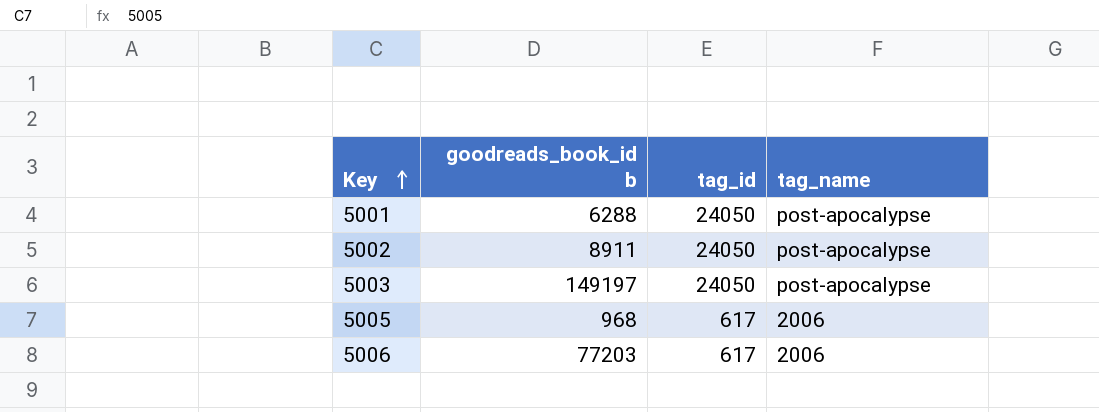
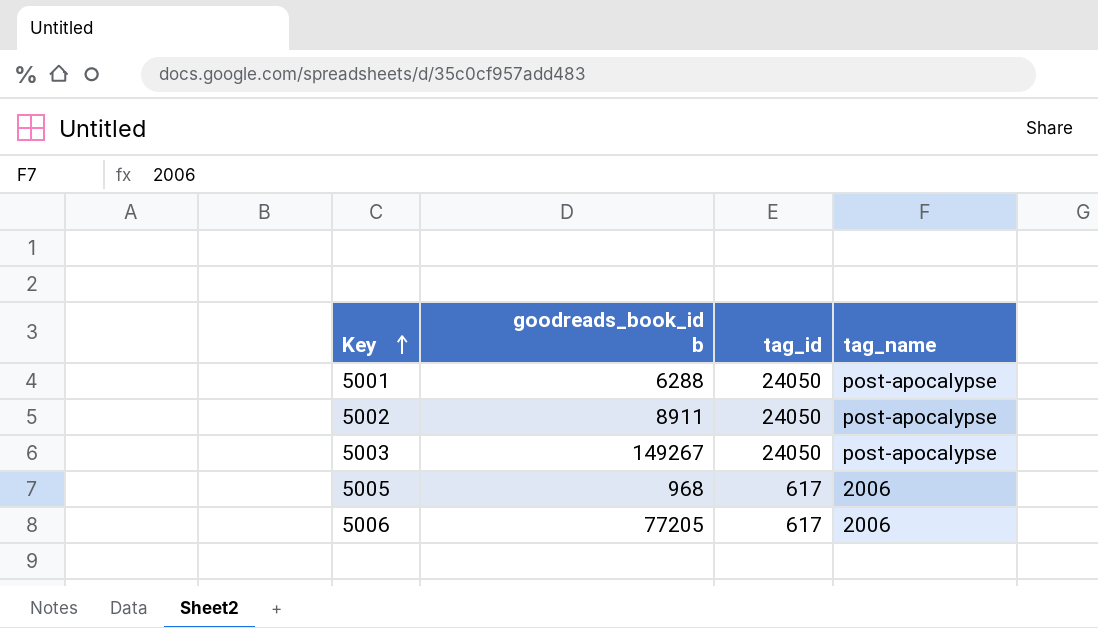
5003 | goodreads_book_id b: 149197 -> 149267
5006 | goodreads_book_id b: 77203 -> 77205

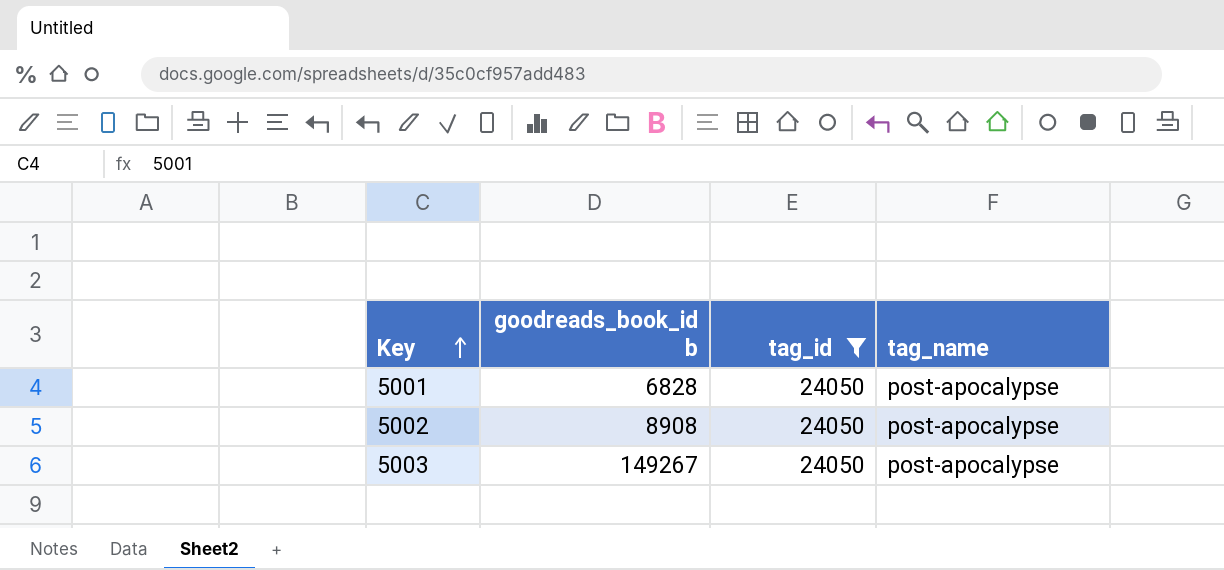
filter: none -> tag_id = 24050
5001 | goodreads_book_id b: 6288 -> 6828
5002 | goodreads_book_id b: 8911 -> 8908

